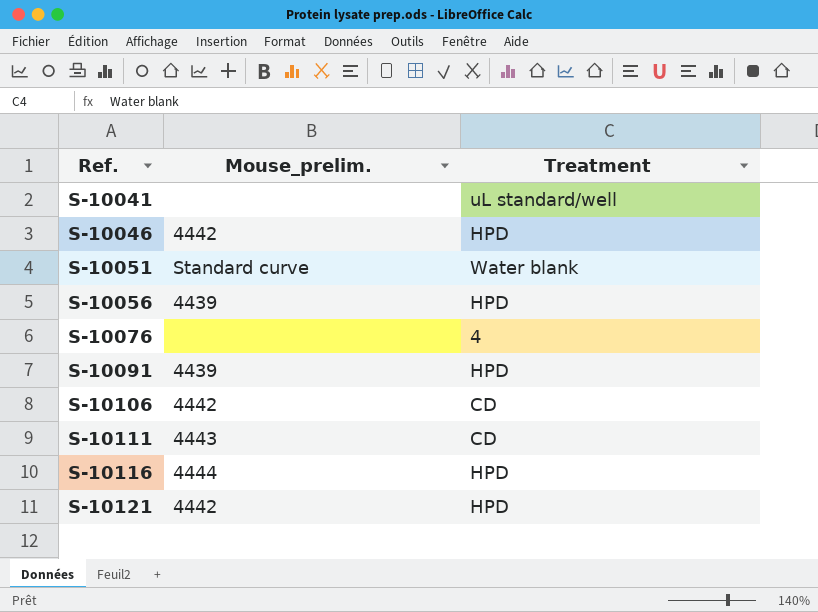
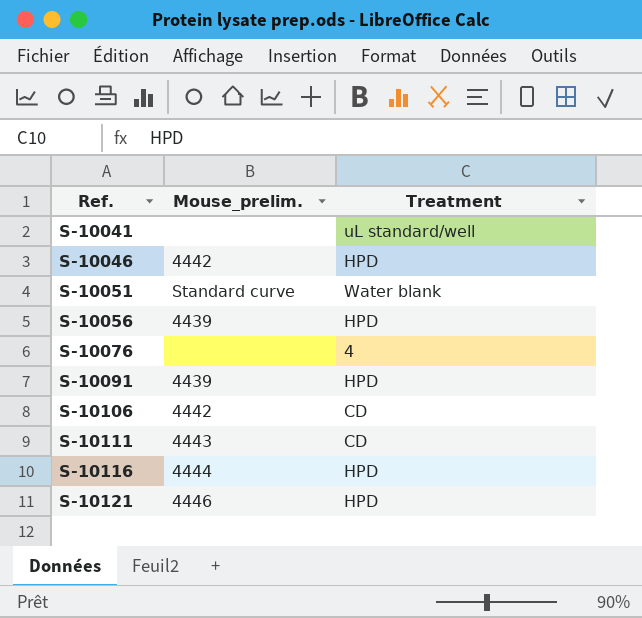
S-10121 | Mouse_prelim.: 4442 -> 4446

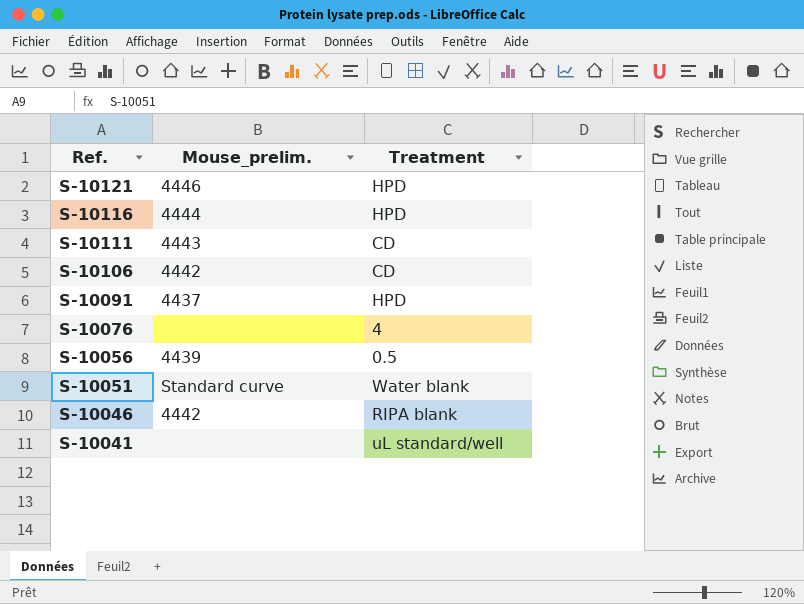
row order: Ref. ascending -> Ref. descending
S-10091 | Mouse_prelim.: 4439 -> 4437
S-10056 | Treatment: HPD -> 0.5
S-10046 | Treatment: HPD -> RIPA blank

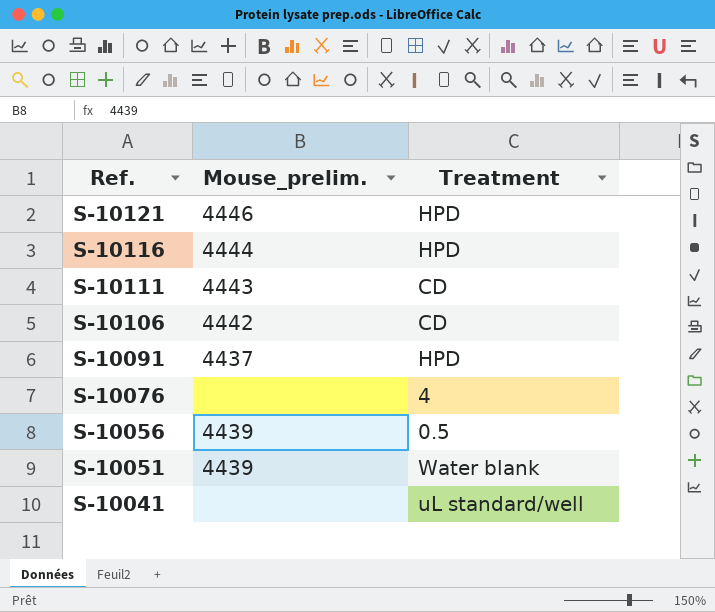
row S-10046: 4442 | RIPA blank -> none
S-10051 | Mouse_prelim.: Standard curve -> 4439

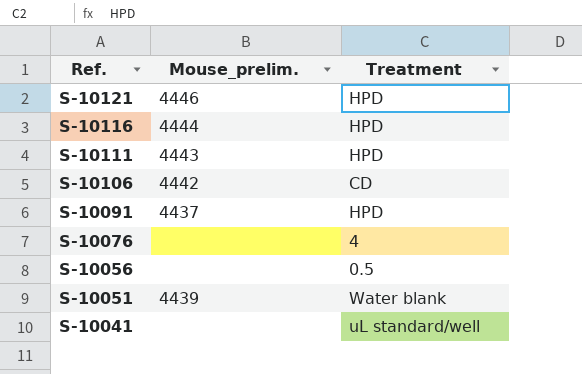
S-10111 | Treatment: CD -> HPD
S-10056 | Mouse_prelim.: 4439 -> none

